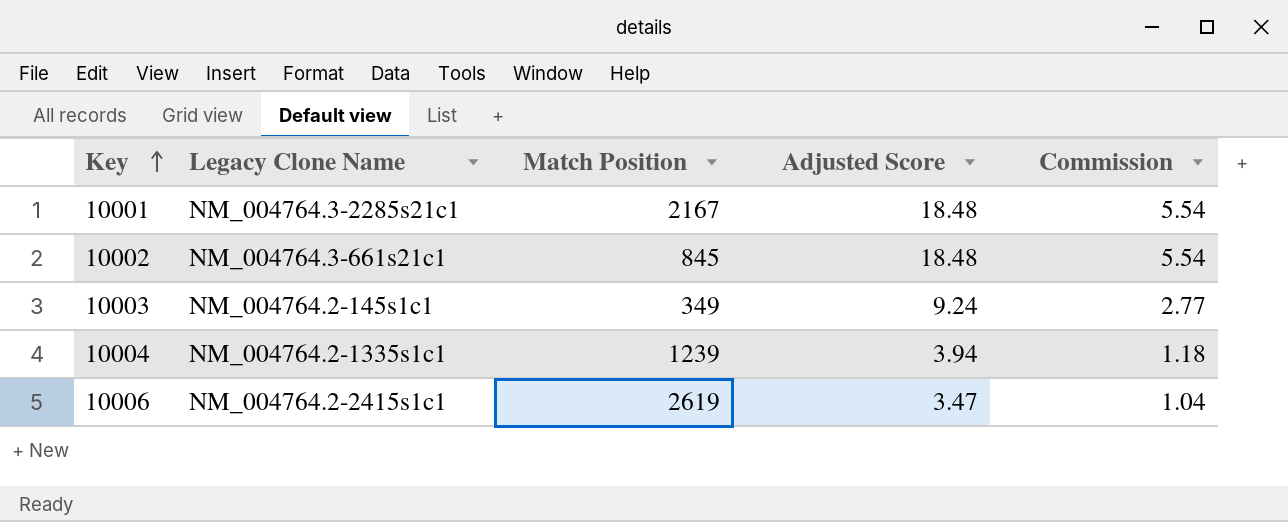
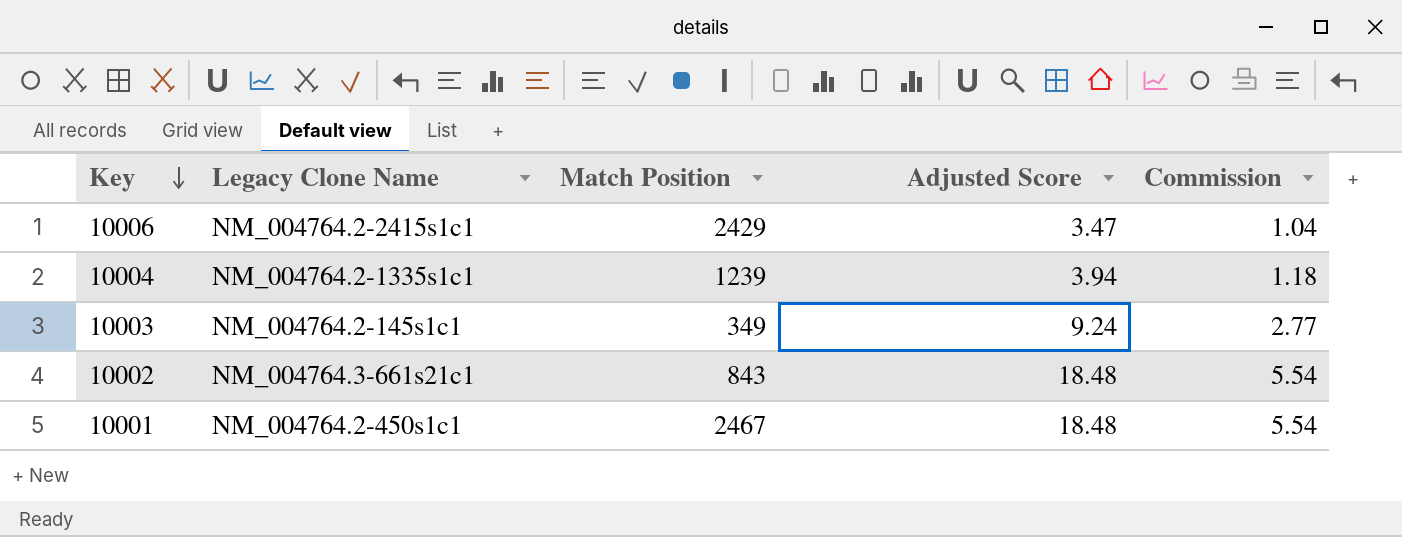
row order: Key ascending -> Key descending
10006 | Match Position: 2619 -> 2429
10002 | Match Position: 845 -> 843
10001 | Legacy Clone Name: NM_004764.3-2285s21c1 -> NM_004764.2-450s1c1
10001 | Match Position: 2167 -> 2467

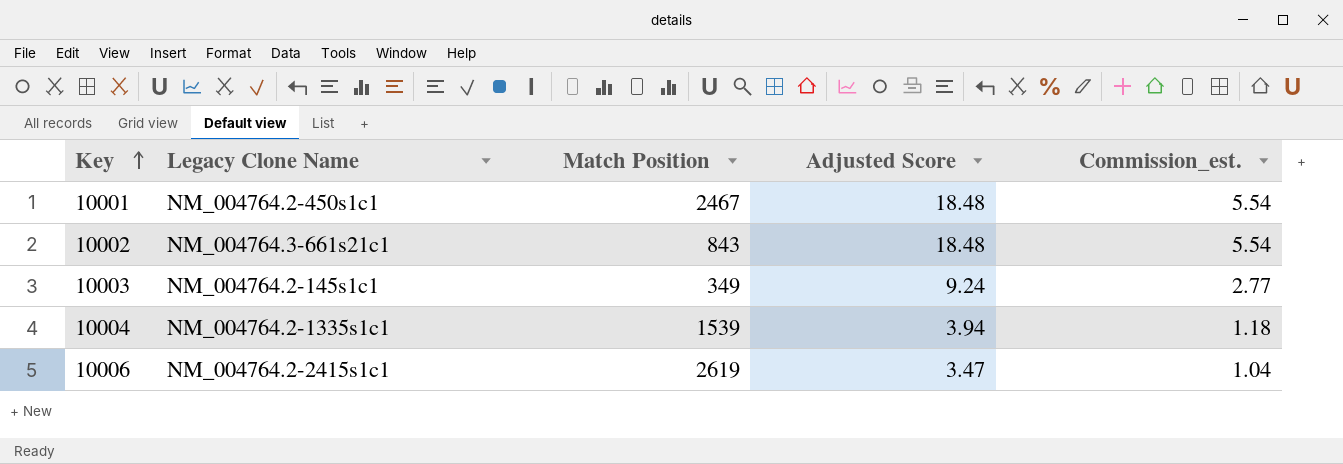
row order: Key descending -> Key ascending
column name: Commission -> Commission_est.
10004 | Match Position: 1239 -> 1539
10006 | Match Position: 2429 -> 2619

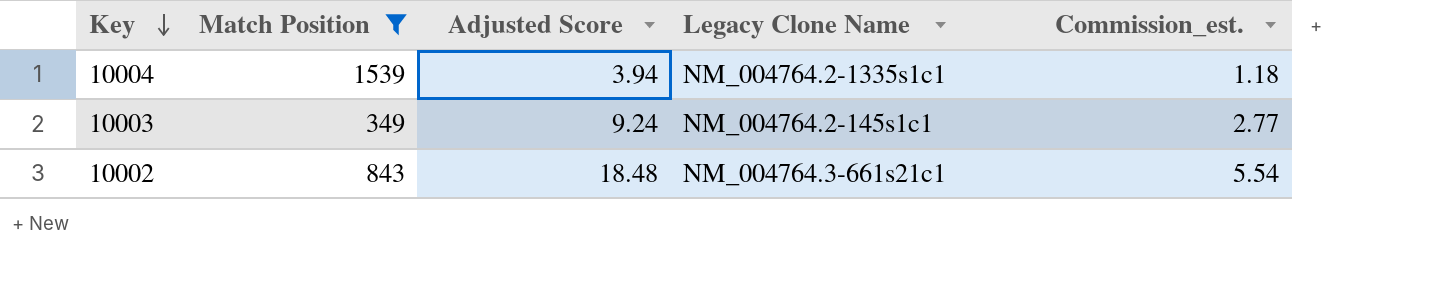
filter: none -> Match Position <= 1539
row order: Key ascending -> Key descending
column Legacy Clone Name | position: 2 -> 4

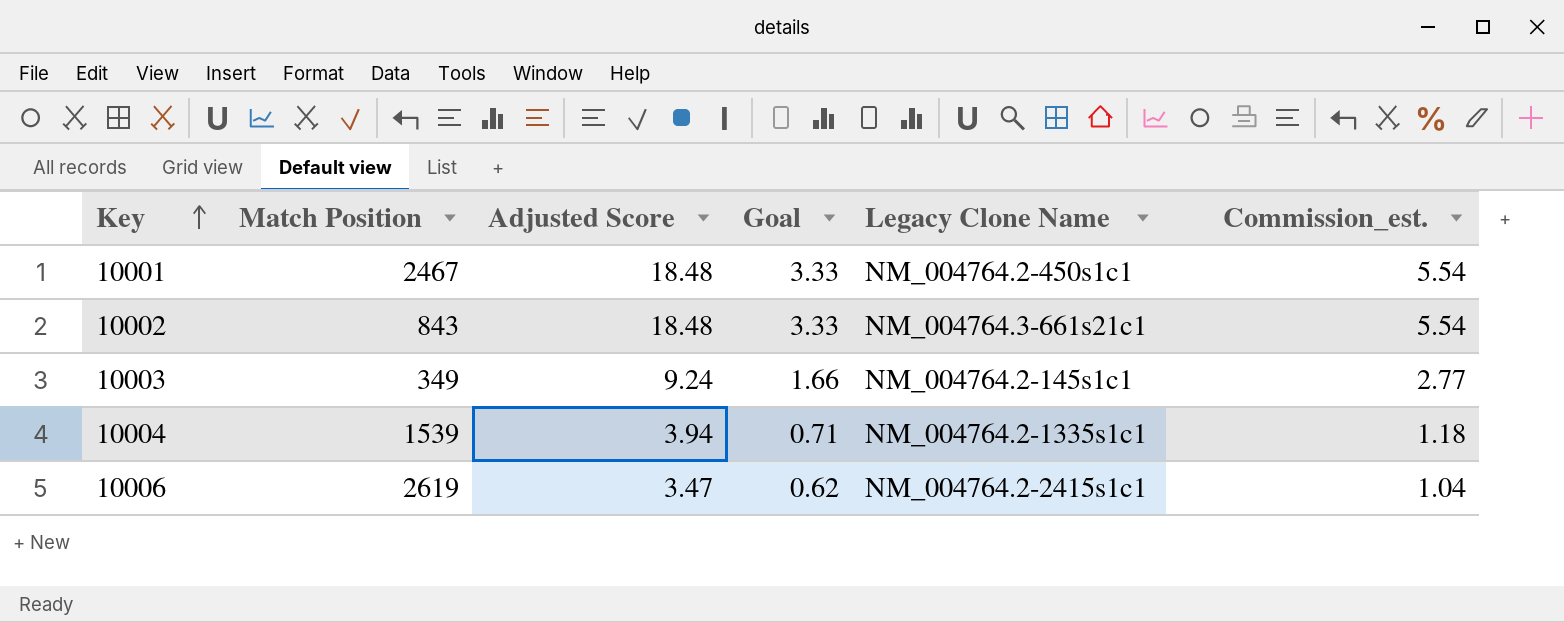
filter: Match Position <= 1539 -> none
row order: Key descending -> Key ascending
column Goal | formula: none -> [Adjusted Score] * 0.18

